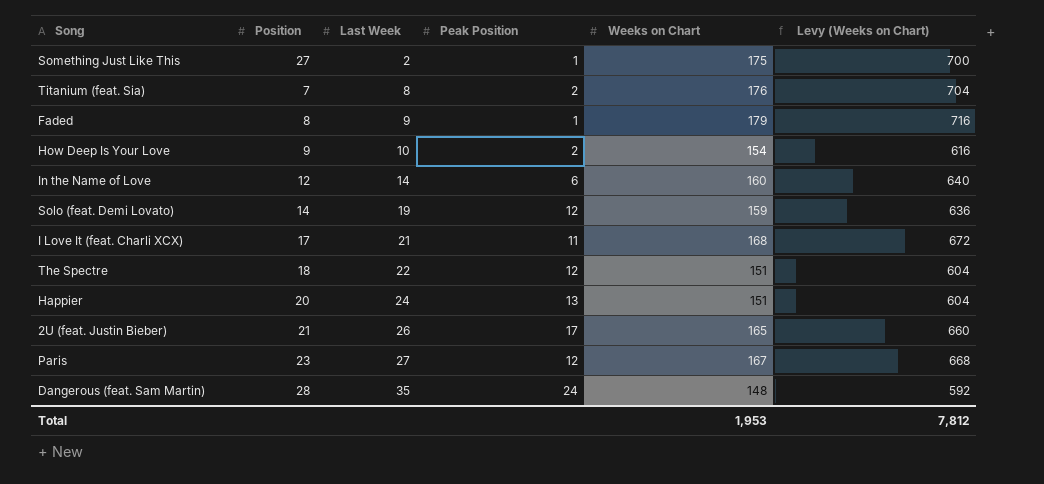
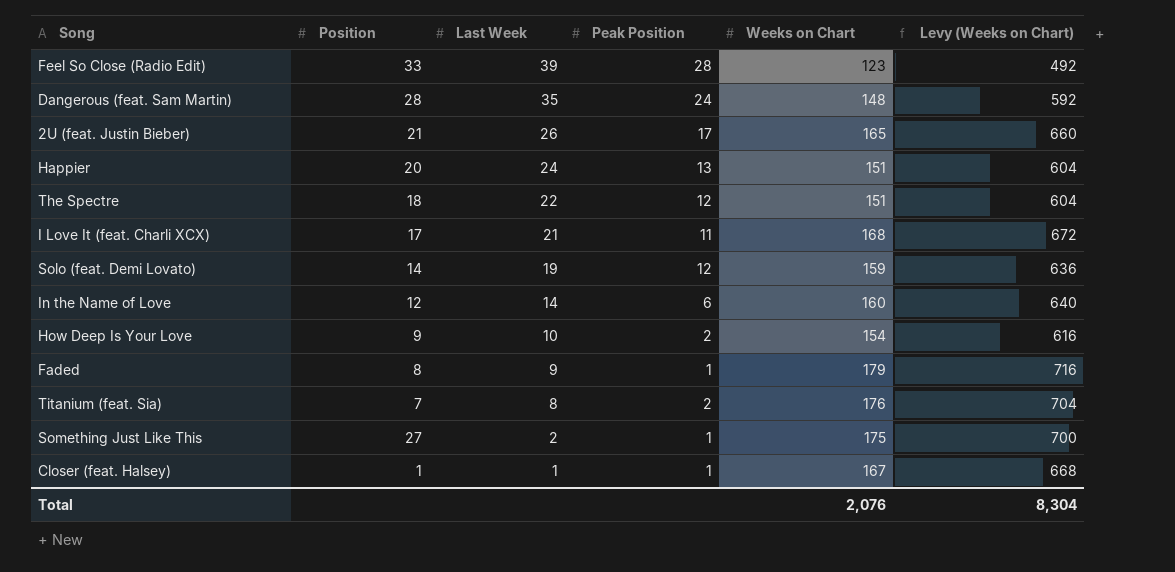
row order: Last Week ascending -> Last Week descending
row Paris: 23 | 27 | 12 | 167 | 668 -> none
row Feel So Close (Radio Edit): none -> 33 | 39 | 28 | 123 | 492
row Closer (feat. Halsey): none -> 1 | 1 | 1 | 167 | 668
Total | Weeks on Chart: 1,953 -> 2,076
Total | Levy (Weeks on Chart): 7,812 -> 8,304

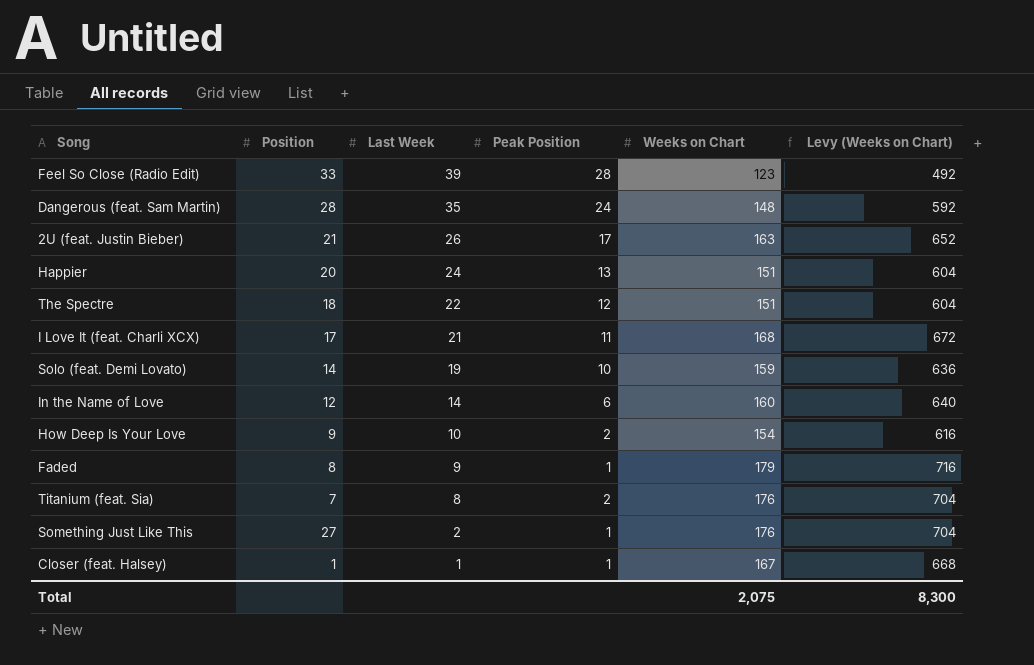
2U (feat. Justin Bieber) | Weeks on Chart: 165 -> 163
2U (feat. Justin Bieber) | Levy (Weeks on Chart): 660 -> 652
Solo (feat. Demi Lovato) | Peak Position: 12 -> 10
Something Just Like This | Weeks on Chart: 175 -> 176
Something Just Like This | Levy (Weeks on Chart): 700 -> 704
Total | Weeks on Chart: 2,076 -> 2,075
Total | Levy (Weeks on Chart): 8,304 -> 8,300

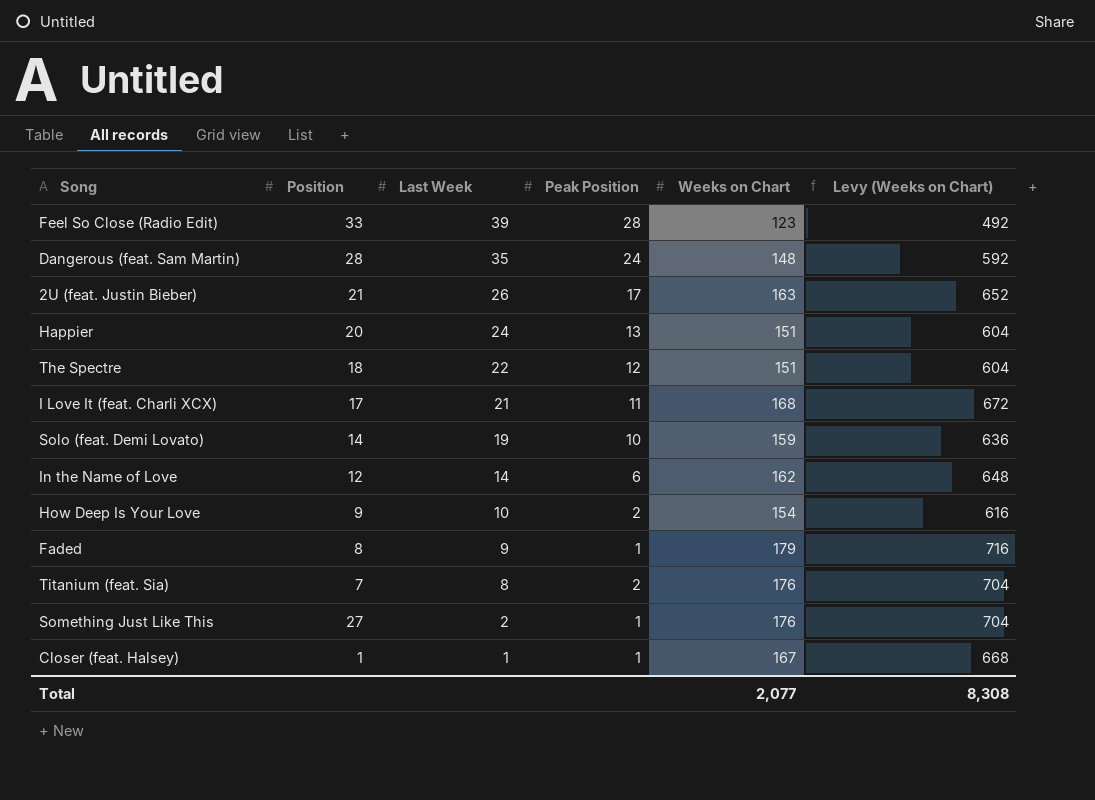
In the Name of Love | Weeks on Chart: 160 -> 162
In the Name of Love | Levy (Weeks on Chart): 640 -> 648
Total | Weeks on Chart: 2,075 -> 2,077
Total | Levy (Weeks on Chart): 8,300 -> 8,308

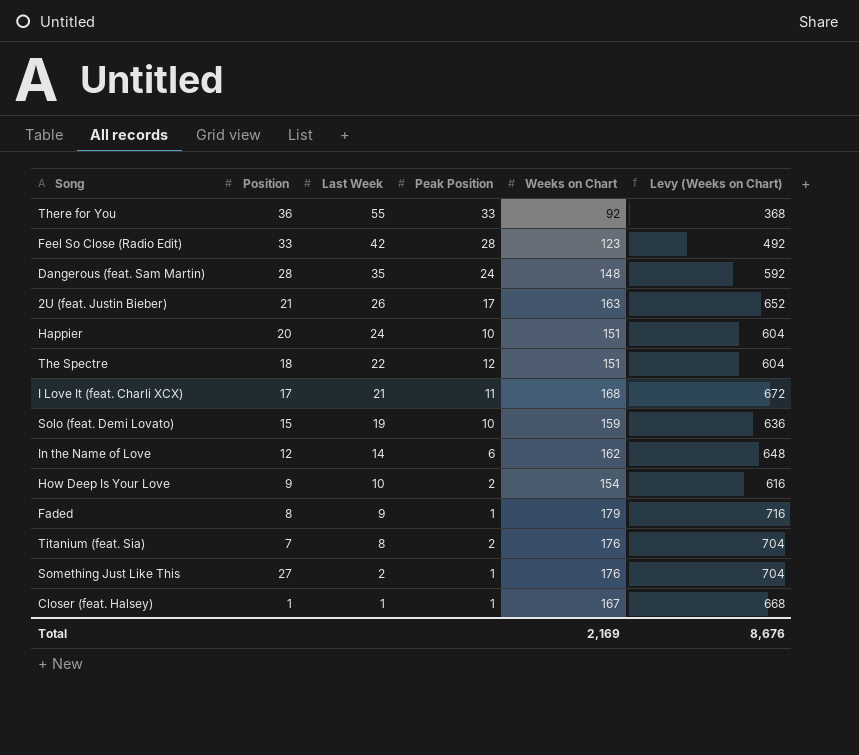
row There for You: none -> 36 | 55 | 33 | 92 | 368
Feel So Close (Radio Edit) | Last Week: 39 -> 42
Happier | Peak Position: 13 -> 10
Solo (feat. Demi Lovato) | Position: 14 -> 15
Total | Weeks on Chart: 2,077 -> 2,169
Total | Levy (Weeks on Chart): 8,308 -> 8,676

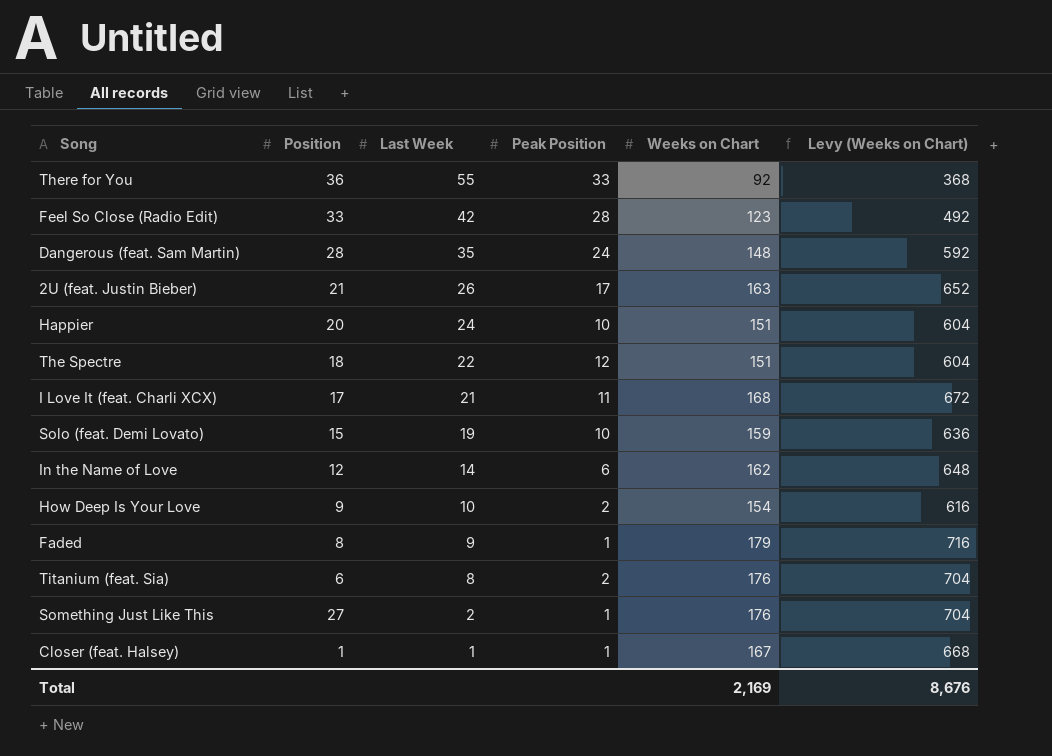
Titanium (feat. Sia) | Position: 7 -> 6

